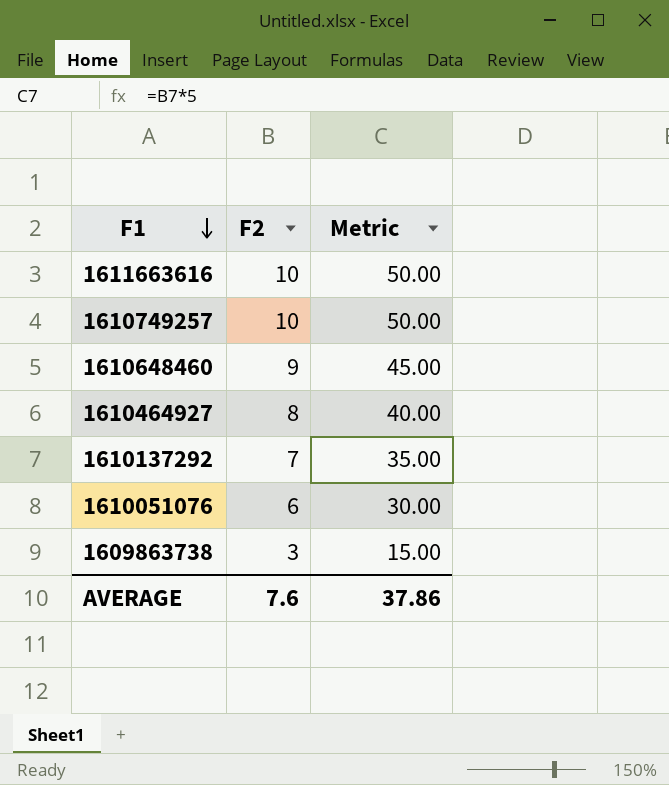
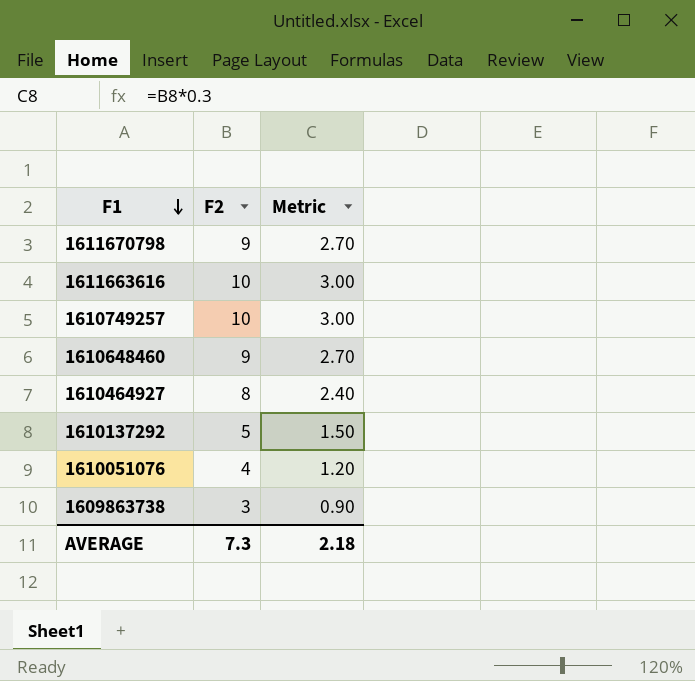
column Metric | formula: [F2] * 5 -> [F2] * 0.3
row 1611670798: none -> 9 | 2.70
1610137292 | F2: 7 -> 5
1610051076 | F2: 6 -> 4
AVERAGE | F2: 7.6 -> 7.3
AVERAGE | Metric: 37.86 -> 2.18

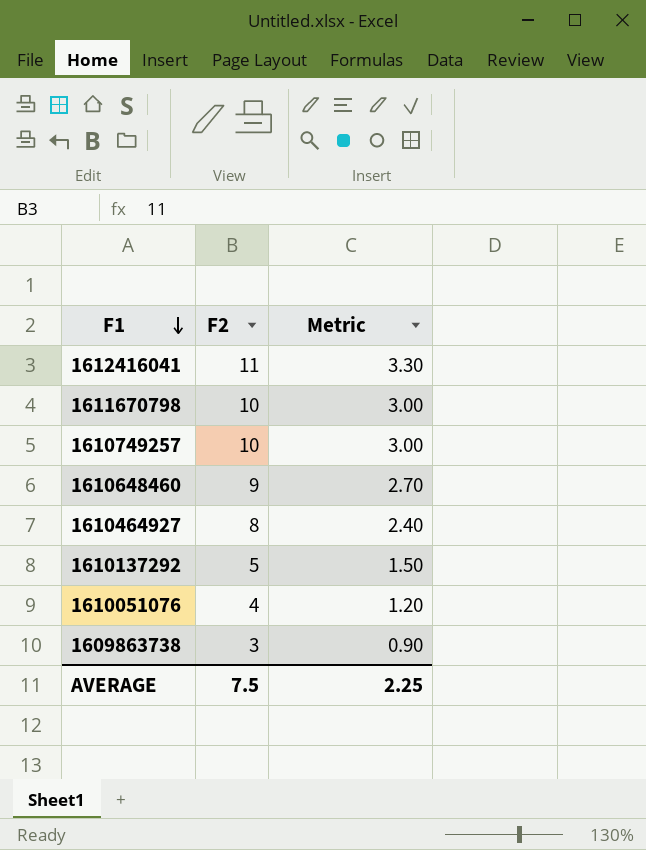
row 1611663616: 10 | 3.00 -> none
row 1612416041: none -> 11 | 3.30
1611670798 | F2: 9 -> 10
1611670798 | Metric: 2.70 -> 3.00
AVERAGE | F2: 7.3 -> 7.5
AVERAGE | Metric: 2.18 -> 2.25

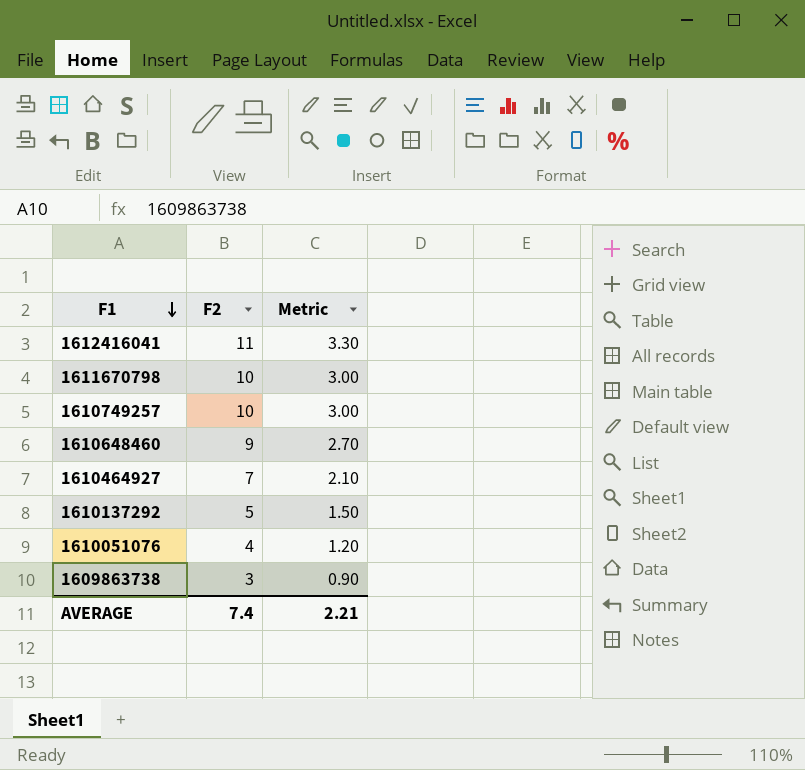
1610464927 | F2: 8 -> 7
1610464927 | Metric: 2.40 -> 2.10
AVERAGE | F2: 7.5 -> 7.4
AVERAGE | Metric: 2.25 -> 2.21

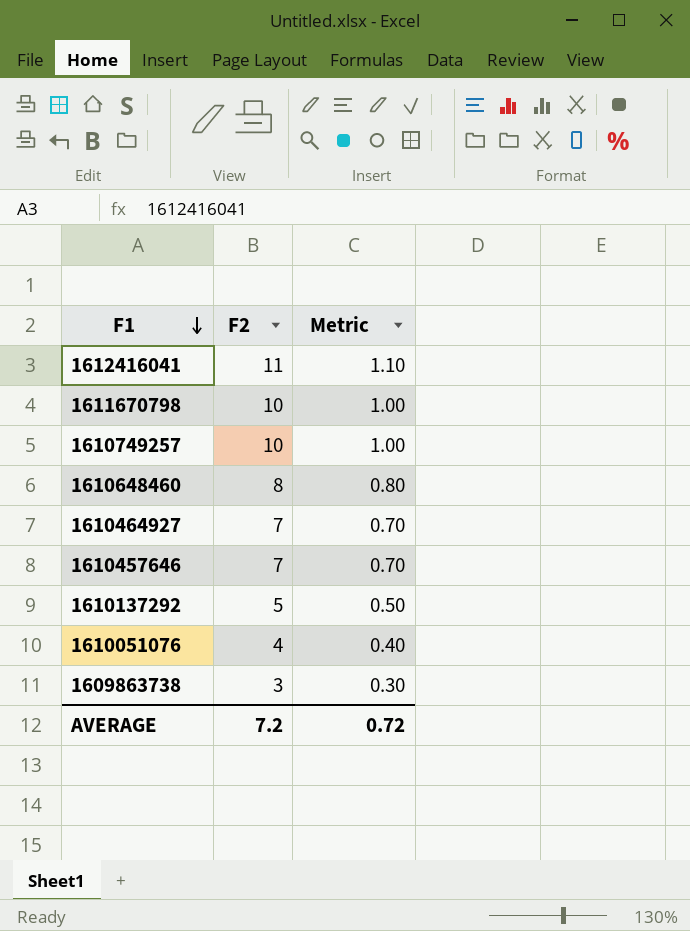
column Metric | formula: [F2] * 0.3 -> [F2] * 0.1
1610648460 | F2: 9 -> 8
row 1610457646: none -> 7 | 0.70
AVERAGE | F2: 7.4 -> 7.2
AVERAGE | Metric: 2.21 -> 0.72

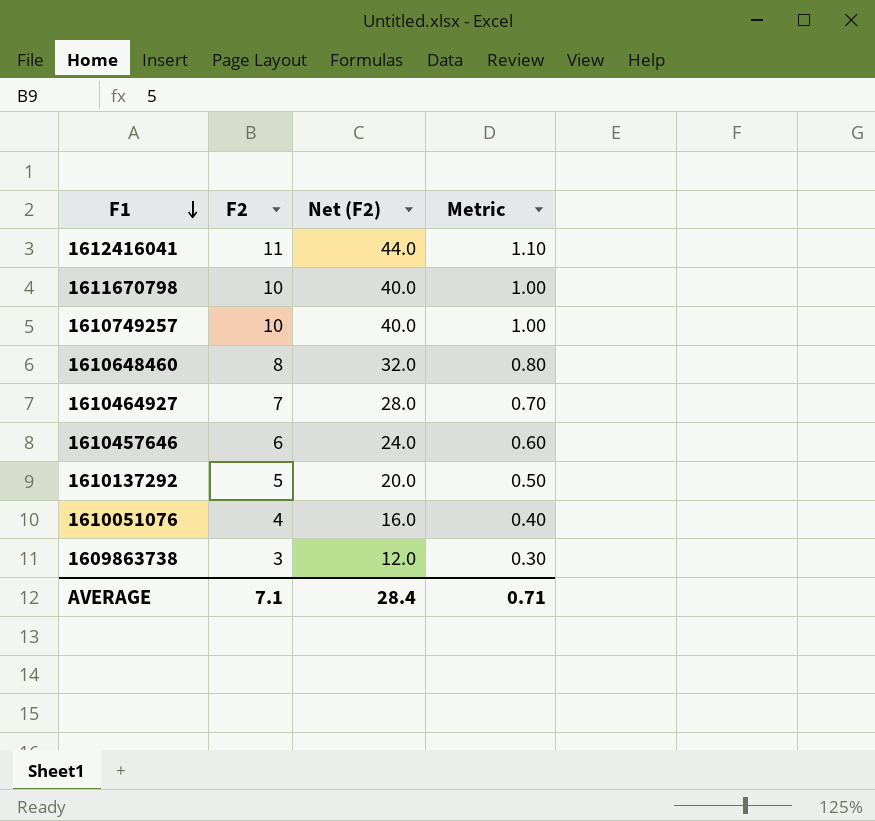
column Net (F2) | formula: none -> [F2] * 4
1610457646 | F2: 7 -> 6
1610457646 | Metric: 0.70 -> 0.60
AVERAGE | F2: 7.2 -> 7.1
AVERAGE | Metric: 0.72 -> 0.71

